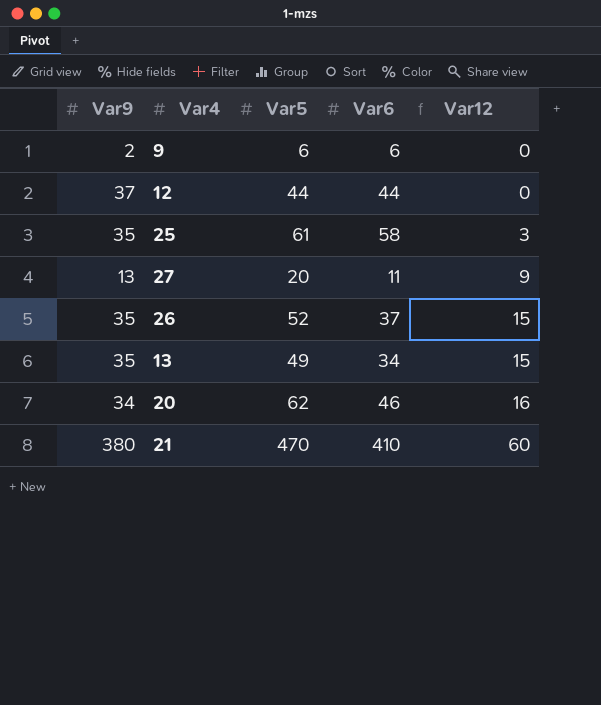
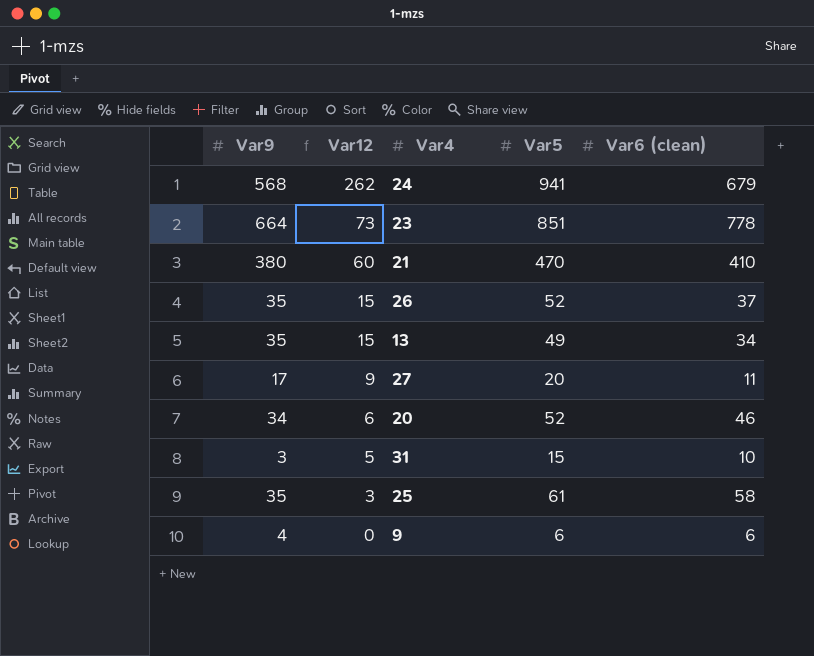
row order: Var12 ascending -> Var12 descending
column Var12 | position: 5 -> 2
column name: Var6 -> Var6 (clean)
row 12: 37 | 44 | 44 | 0 -> none
row 24: none -> 568 | 262 | 941 | 679
row 23: none -> 664 | 73 | 851 | 778
27 | Var9: 13 -> 17
20 | Var12: 16 -> 6
20 | Var5: 62 -> 52
row 31: none -> 3 | 5 | 15 | 10
9 | Var9: 2 -> 4

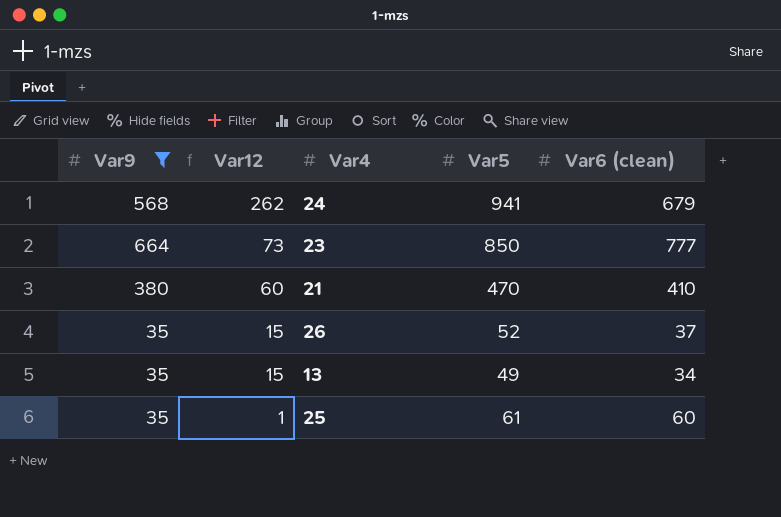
filter: none -> Var9 >= 35
23 | Var5: 851 -> 850
23 | Var6 (clean): 778 -> 777
25 | Var12: 3 -> 1
25 | Var6 (clean): 58 -> 60

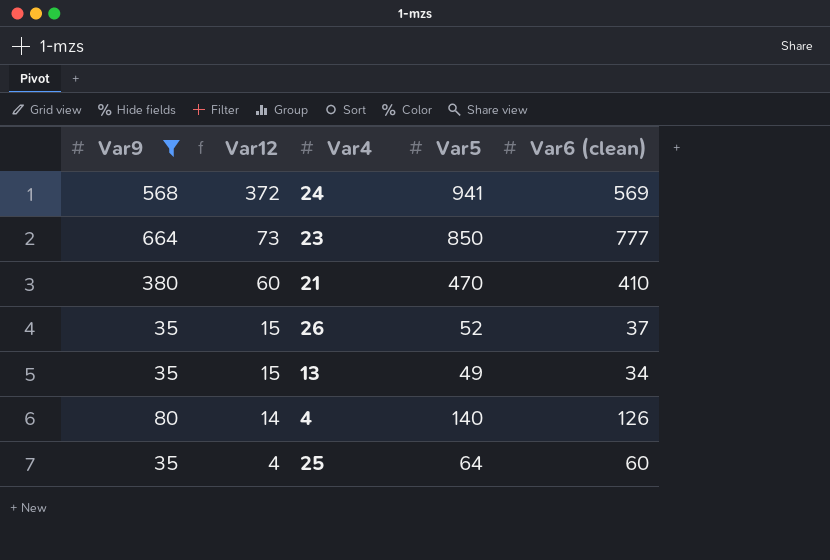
24 | Var12: 262 -> 372
24 | Var6 (clean): 679 -> 569
row 4: none -> 80 | 14 | 140 | 126
25 | Var12: 1 -> 4
25 | Var5: 61 -> 64

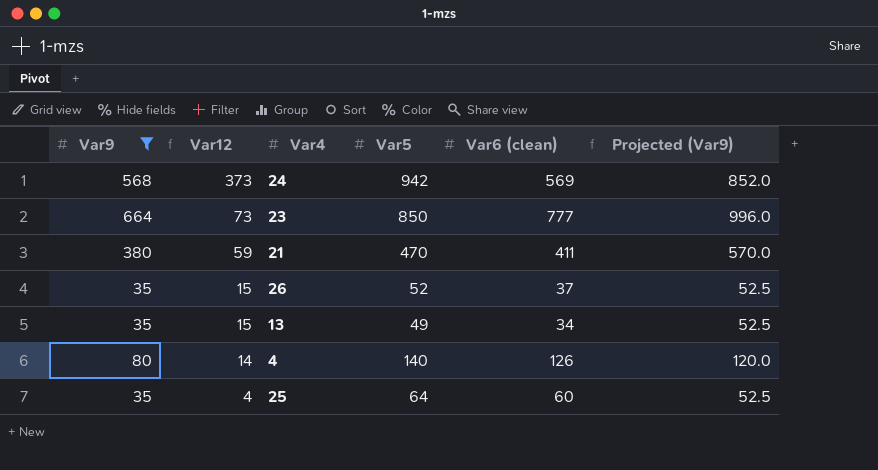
column Projected (Var9) | formula: none -> [Var9] * 1.5
24 | Var12: 372 -> 373
24 | Var5: 941 -> 942
21 | Var12: 60 -> 59
21 | Var6 (clean): 410 -> 411

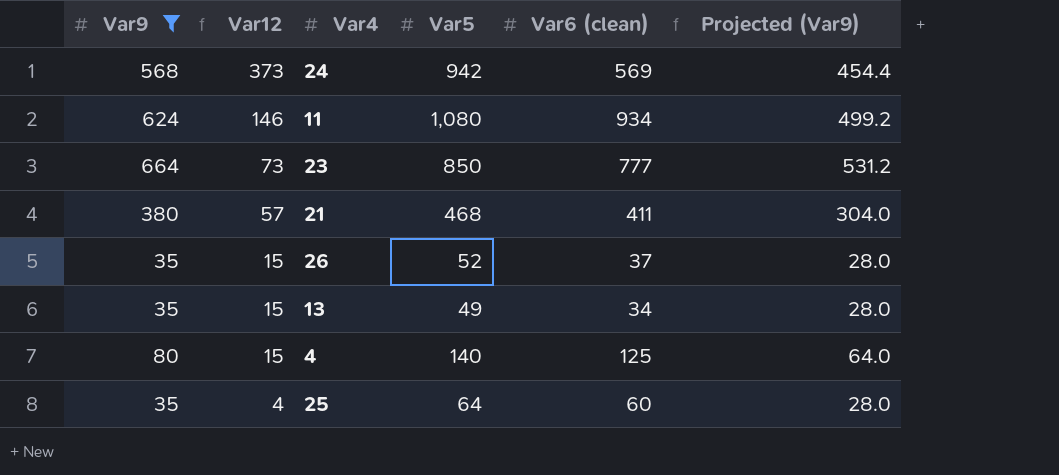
column Projected (Var9) | formula: [Var9] * 1.5 -> [Var9] * 0.8
row 11: none -> 624 | 146 | 1,080 | 934 | 499.2
21 | Var12: 59 -> 57
21 | Var5: 470 -> 468
4 | Var12: 14 -> 15
4 | Var6 (clean): 126 -> 125

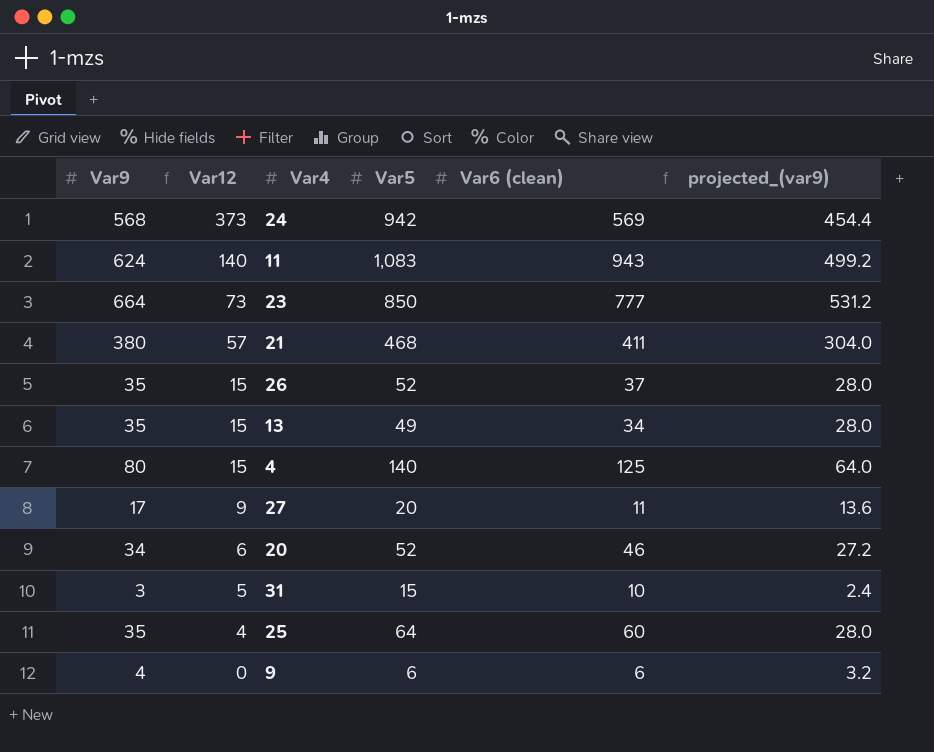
filter: Var9 >= 35 -> none
column name: Projected (Var9) -> projected_(var9)
11 | Var12: 146 -> 140
11 | Var5: 1,080 -> 1,083
11 | Var6 (clean): 934 -> 943

